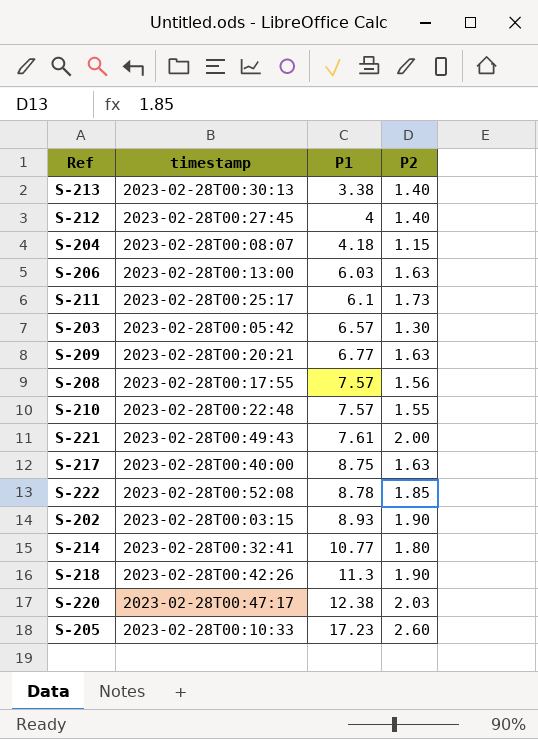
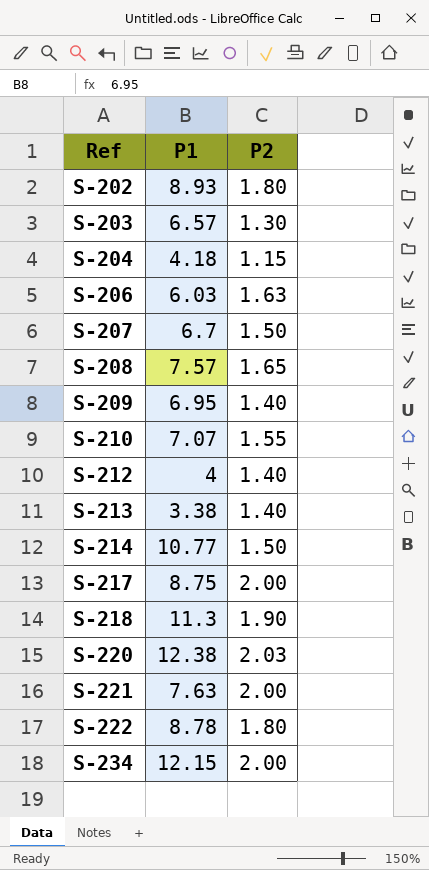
row order: P1 ascending -> Ref ascending
column timestamp | position: 2 -> none
row S-211: 2023-02-28T00:25:17 | 6.1 | 1.73 -> none
row S-205: 2023-02-28T00:10:33 | 17.23 | 2.60 -> none
S-202 | P2: 1.90 -> 1.80
row S-207: none -> 6.7 | 1.50
S-208 | P2: 1.56 -> 1.65
S-209 | P1: 6.77 -> 6.95
S-209 | P2: 1.63 -> 1.40
S-210 | P1: 7.57 -> 7.07
S-214 | P2: 1.80 -> 1.50
S-217 | P2: 1.63 -> 2.00
S-221 | P1: 7.61 -> 7.63
S-222 | P2: 1.85 -> 1.80
row S-234: none -> 12.15 | 2.00

